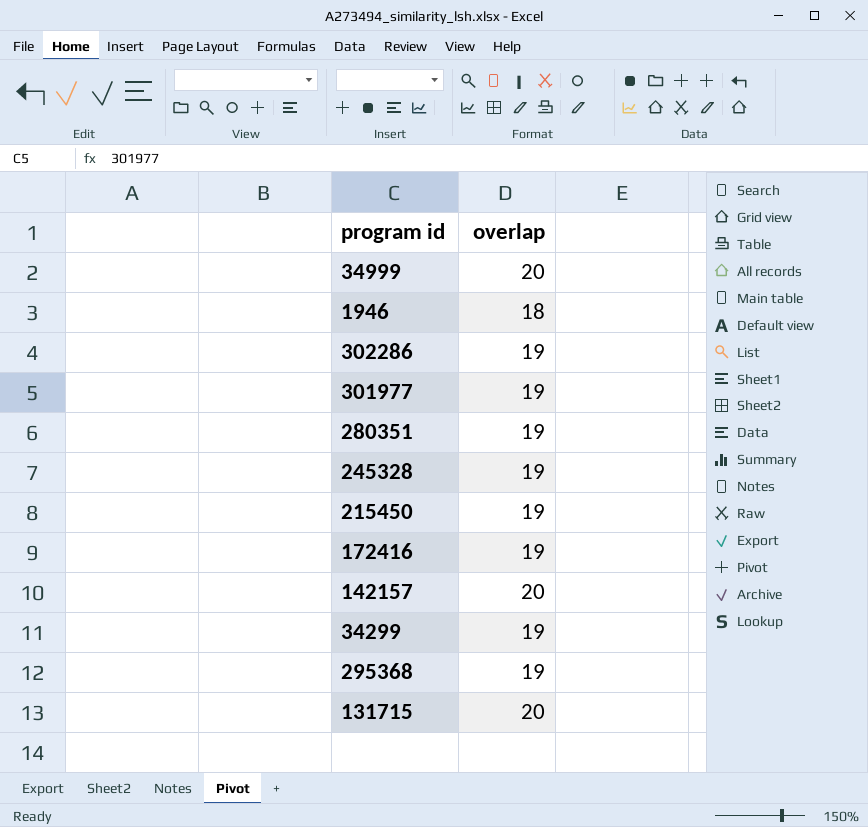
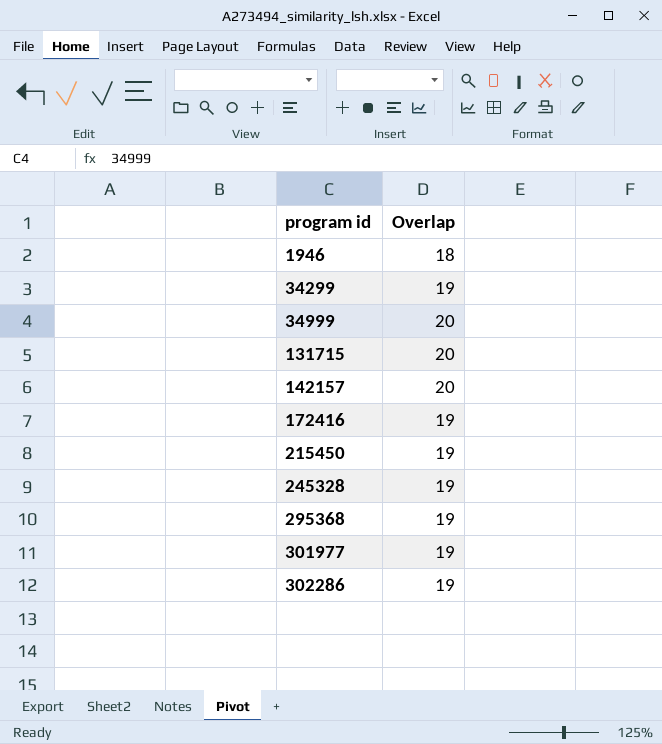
row order: none -> program id ascending
column name: overlap -> Overlap
row 280351: 19 -> none

